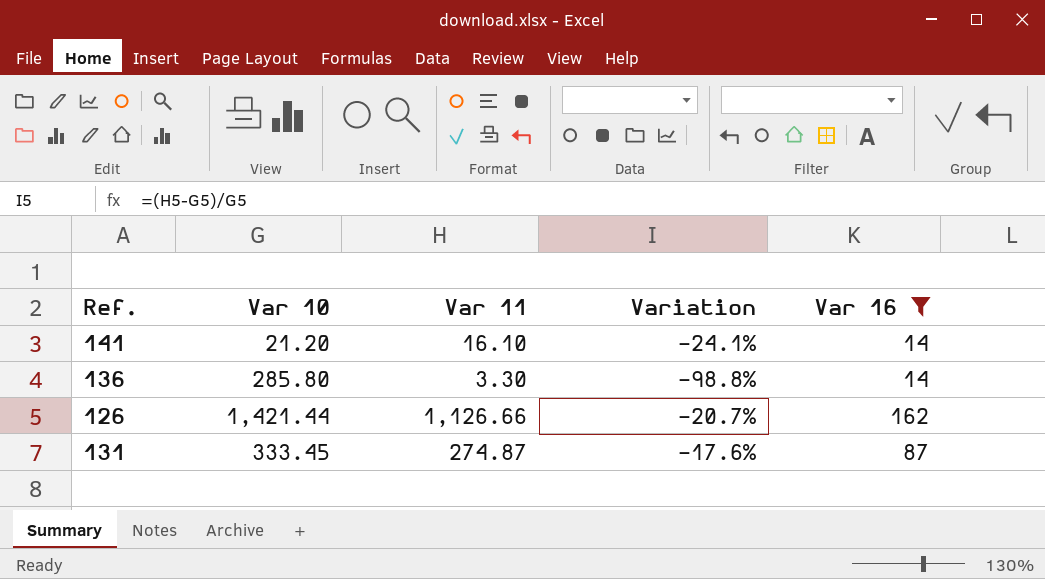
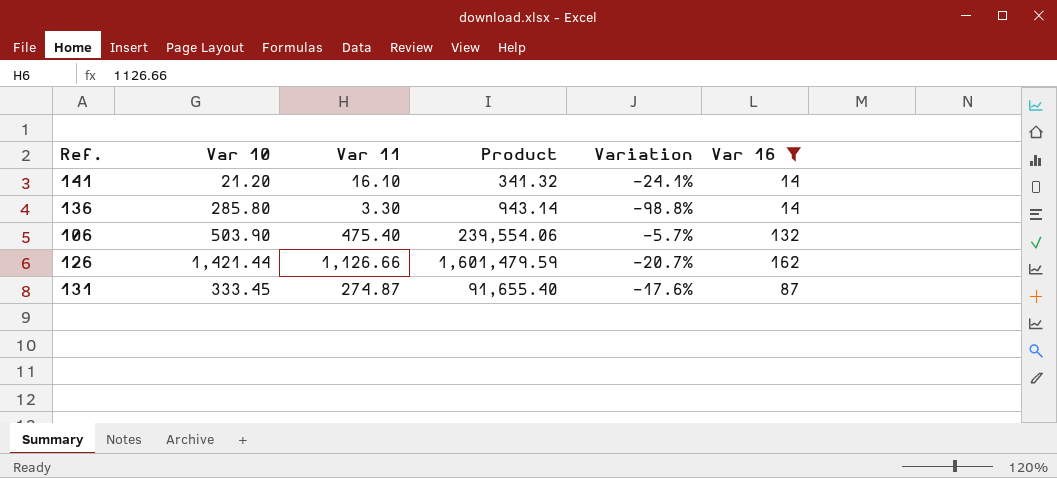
column Product | formula: none -> [Var 10] * [Var 11]
row 106: none -> 503.90 | 475.40 | 239,554.06 | -5.7% | 132

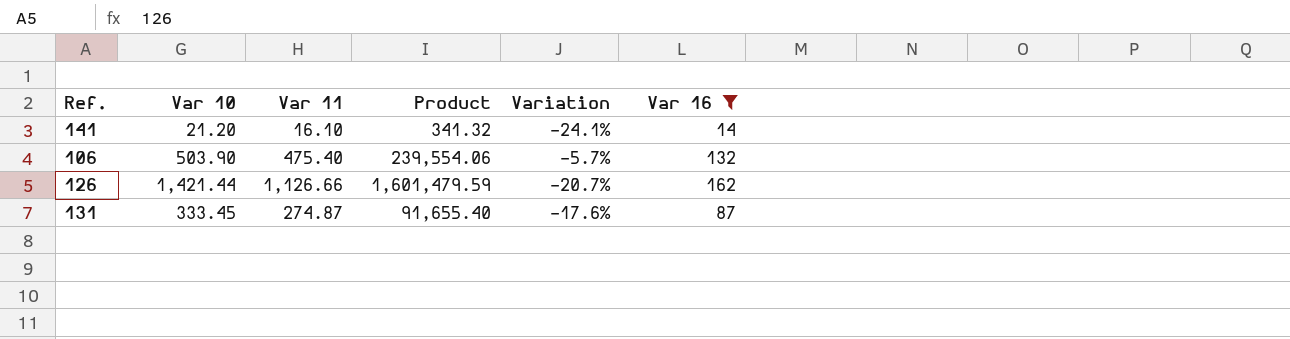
row 136: 285.80 | 3.30 | 943.14 | -98.8% | 14 -> none

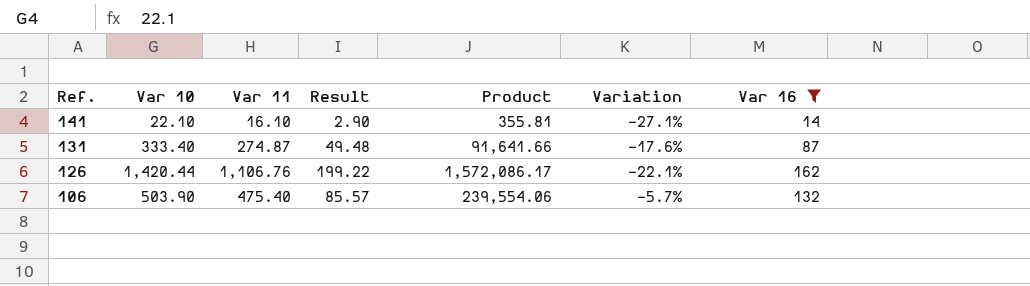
row order: none -> Ref. descending
column Result | formula: none -> [Var 11] * 0.18
141 | Var 10: 21.20 -> 22.10
141 | Product: 341.32 -> 355.81
141 | Variation: -24.1% -> -27.1%
131 | Var 10: 333.45 -> 333.40
131 | Product: 91,655.40 -> 91,641.66
126 | Var 10: 1,421.44 -> 1,420.44
126 | Var 11: 1,126.66 -> 1,106.76
126 | Product: 1,601,479.59 -> 1,572,086.17
126 | Variation: -20.7% -> -22.1%

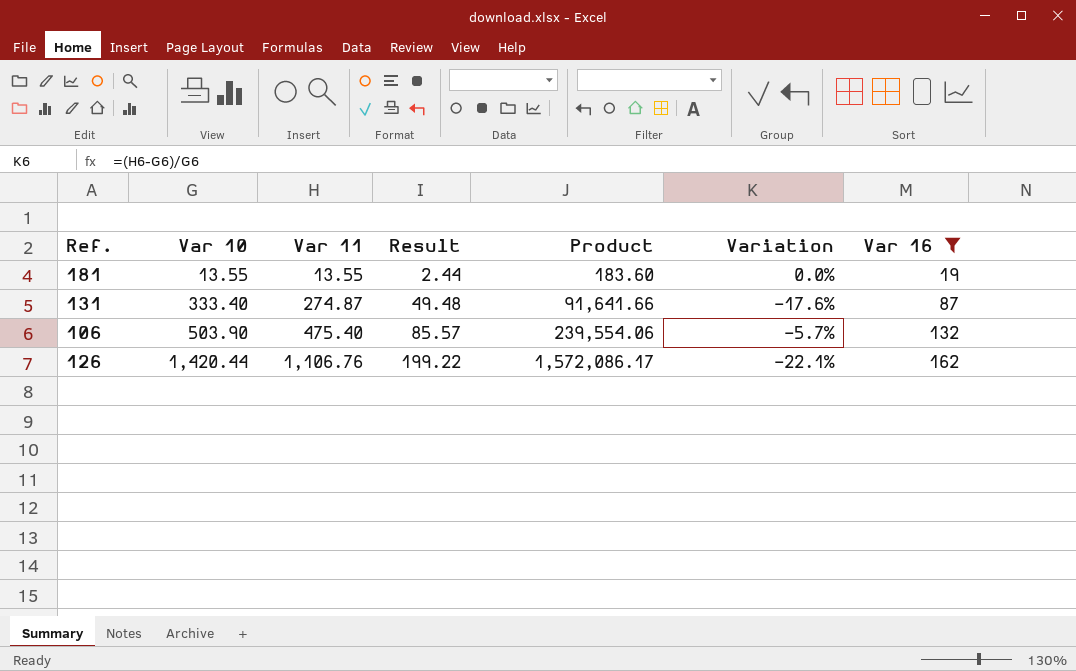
row order: Ref. descending -> Var 10 ascending
row 141: 22.10 | 16.10 | 2.90 | 355.81 | -27.1% | 14 -> none
row 181: none -> 13.55 | 13.55 | 2.44 | 183.60 | 0.0% | 19

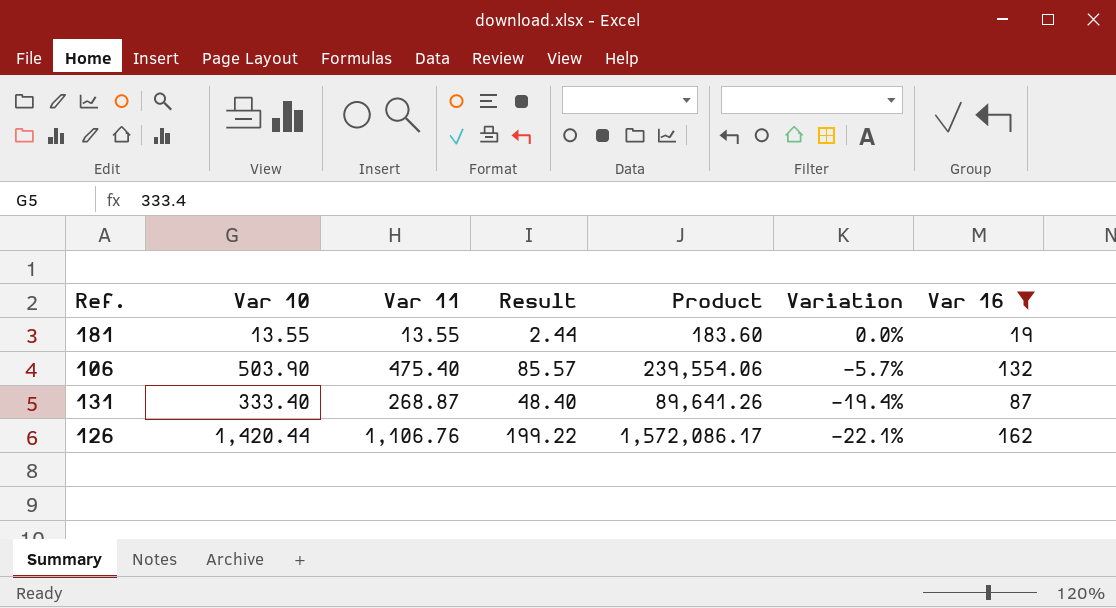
row order: Var 10 ascending -> Variation descending
131 | Var 11: 274.87 -> 268.87
131 | Result: 49.48 -> 48.40
131 | Product: 91,641.66 -> 89,641.26
131 | Variation: -17.6% -> -19.4%

